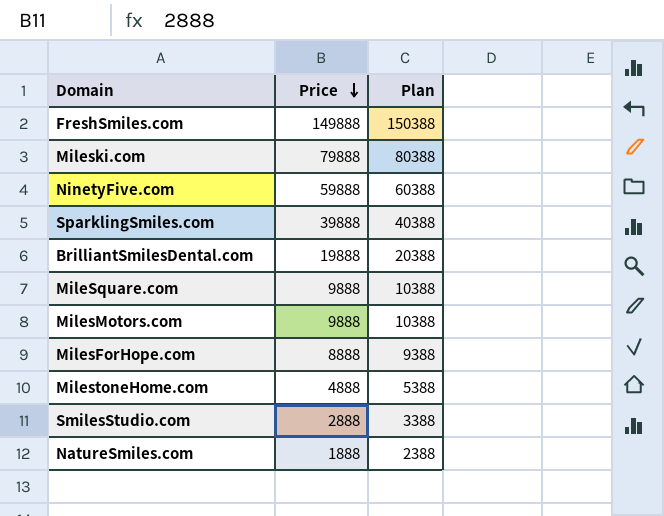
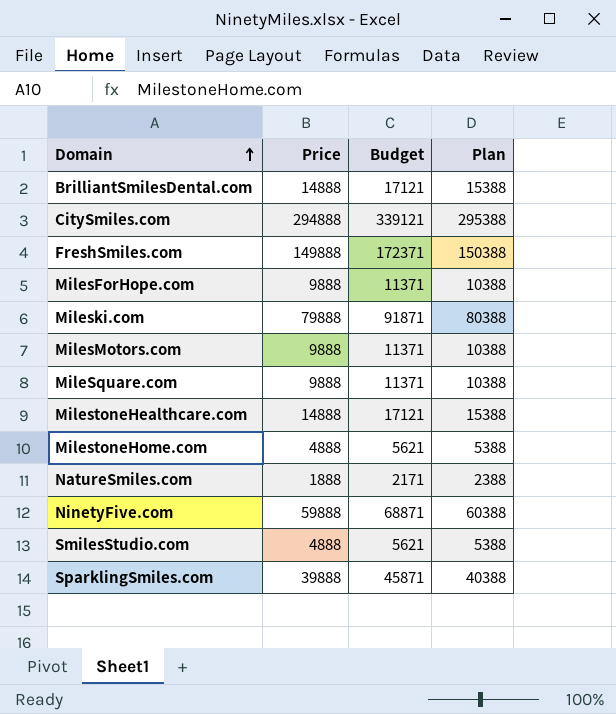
row order: Price descending -> Domain ascending
column Budget | formula: none -> [Price] * 1.15
BrilliantSmilesDental.com | Price: 19888 -> 14888
BrilliantSmilesDental.com | Plan: 20388 -> 15388
row CitySmiles.com: none -> 294888 | 339121 | 295388
MilesForHope.com | Price: 8888 -> 9888
MilesForHope.com | Plan: 9388 -> 10388
row MilestoneHealthcare.com: none -> 14888 | 17121 | 15388
SmilesStudio.com | Price: 2888 -> 4888
SmilesStudio.com | Plan: 3388 -> 5388

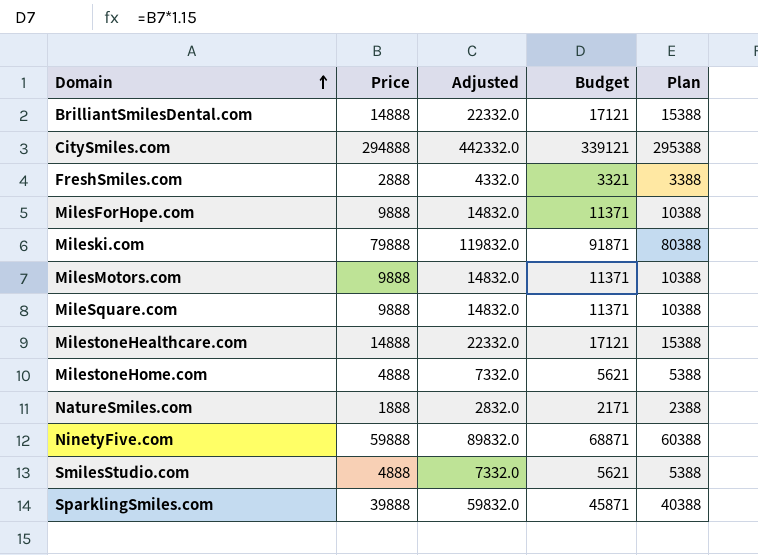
column Adjusted | formula: none -> [Price] * 1.5
FreshSmiles.com | Price: 149888 -> 2888
FreshSmiles.com | Budget: 172371 -> 3321
FreshSmiles.com | Plan: 150388 -> 3388

